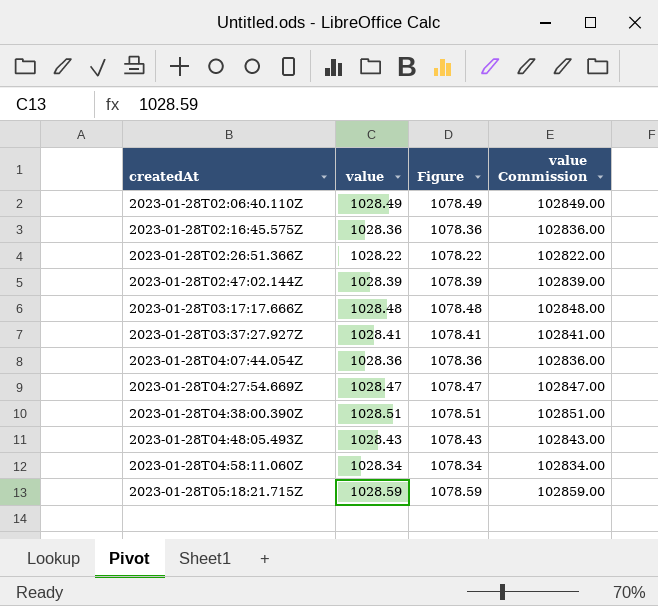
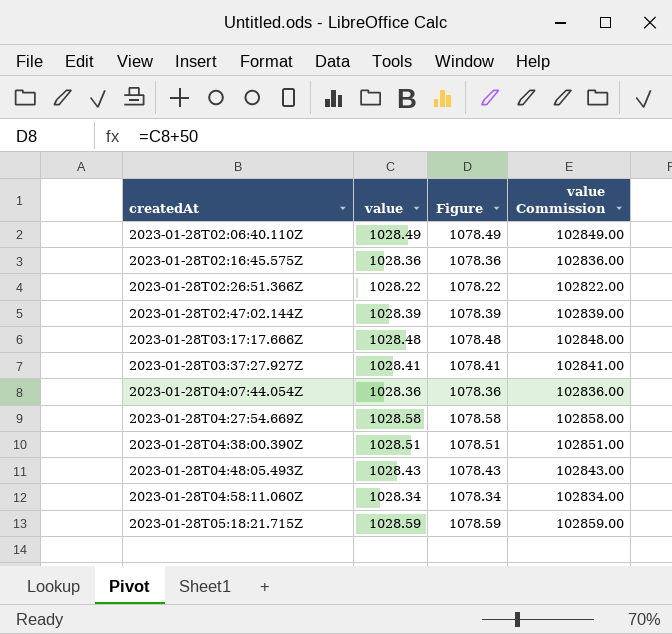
2023-01-28T04:27:54.669Z | value: 1028.47 -> 1028.58
2023-01-28T04:27:54.669Z | Figure: 1078.47 -> 1078.58
2023-01-28T04:27:54.669Z | value Commission: 102847.00 -> 102858.00

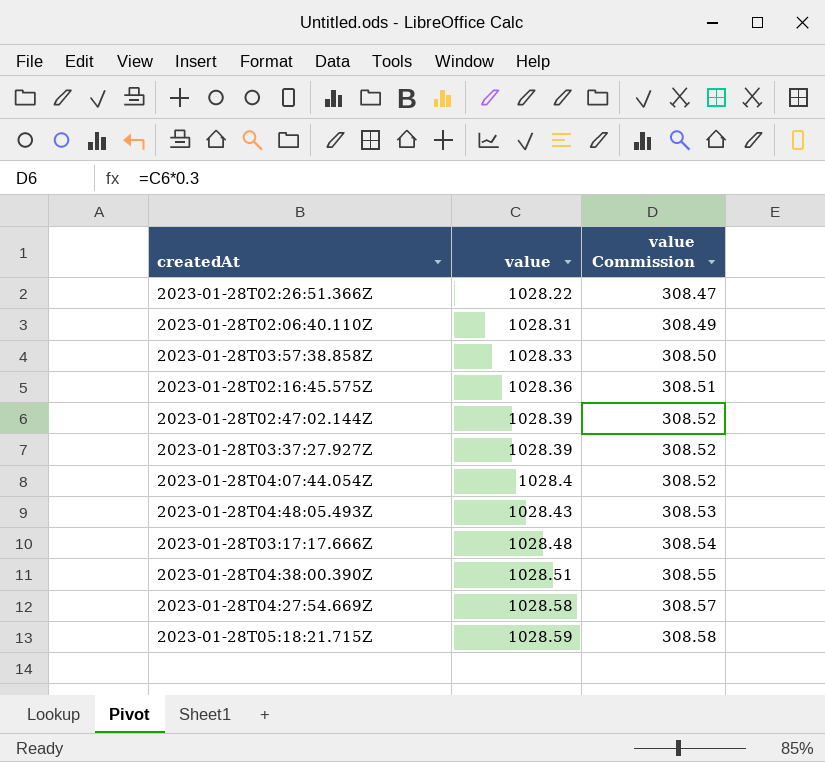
row order: createdAt ascending -> value ascending
column Figure | formula: [value] + 50 -> none
column value Commission | formula: [value] * 100 -> [value] * 0.3
row 2023-01-28T04:58:11.060Z: 1028.34 | 1078.34 | 102834.00 -> none
2023-01-28T02:06:40.110Z | value: 1028.49 -> 1028.31
row 2023-01-28T03:57:38.858Z: none -> 1028.33 | 308.50
2023-01-28T03:37:27.927Z | value: 1028.41 -> 1028.39
2023-01-28T04:07:44.054Z | value: 1028.36 -> 1028.4

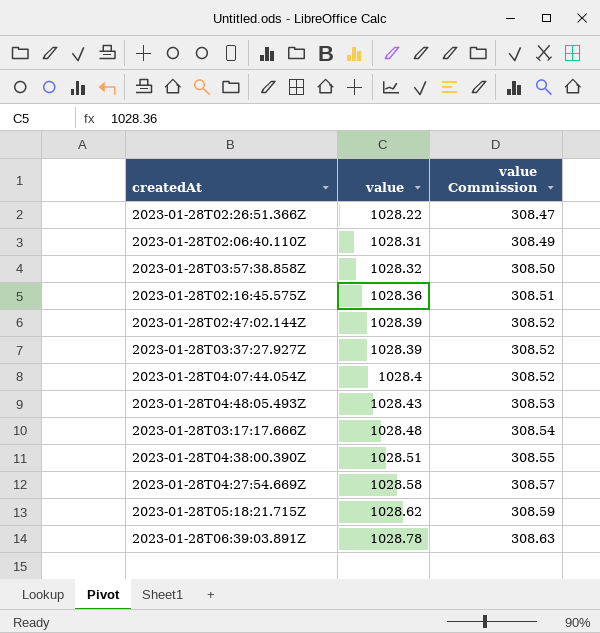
2023-01-28T03:57:38.858Z | value: 1028.33 -> 1028.32
2023-01-28T05:18:21.715Z | value: 1028.59 -> 1028.62
2023-01-28T05:18:21.715Z | value Commission: 308.58 -> 308.59
row 2023-01-28T06:39:03.891Z: none -> 1028.78 | 308.63

